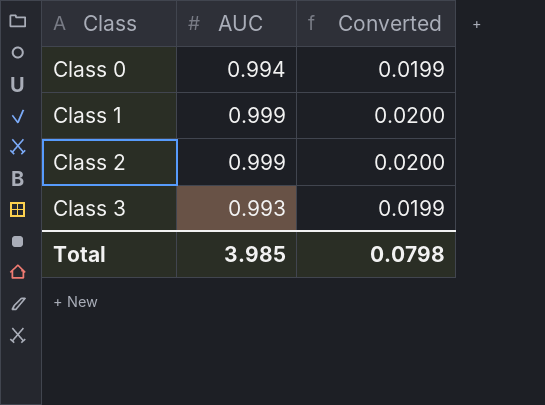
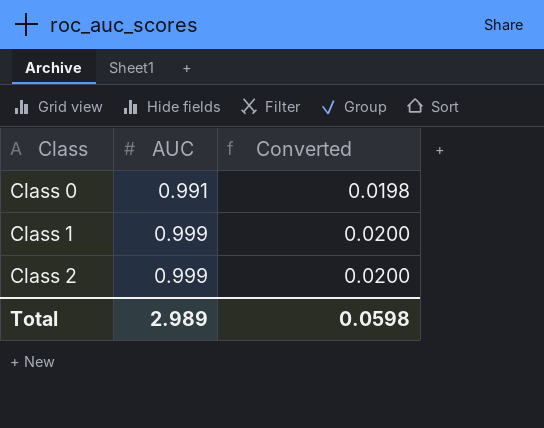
row Class 3: 0.993 | 0.0199 -> none
Class 0 | AUC: 0.994 -> 0.991
Class 0 | Converted: 0.0199 -> 0.0198
Total | AUC: 3.985 -> 2.989
Total | Converted: 0.0798 -> 0.0598

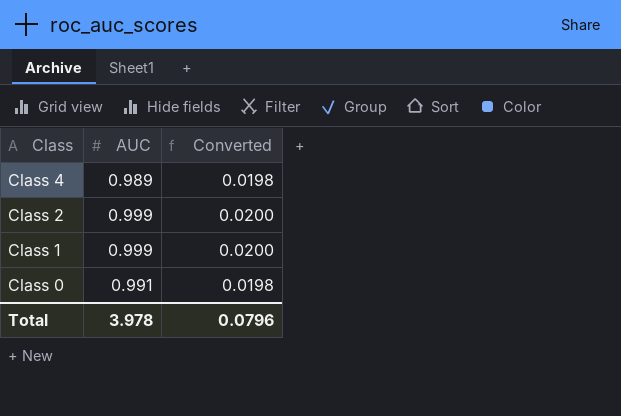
row order: Class ascending -> Class descending
row Class 4: none -> 0.989 | 0.0198
Total | AUC: 2.989 -> 3.978
Total | Converted: 0.0598 -> 0.0796

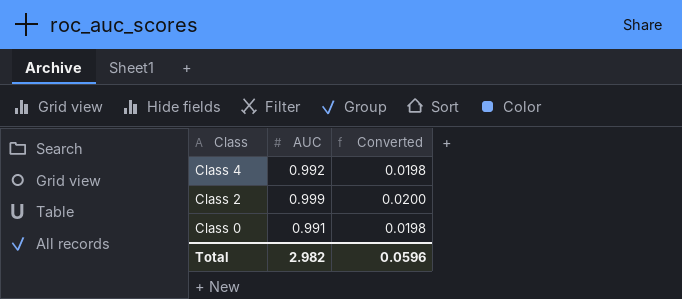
row Class 1: 0.999 | 0.0200 -> none
Class 4 | AUC: 0.989 -> 0.992
Total | AUC: 3.978 -> 2.982
Total | Converted: 0.0796 -> 0.0596

